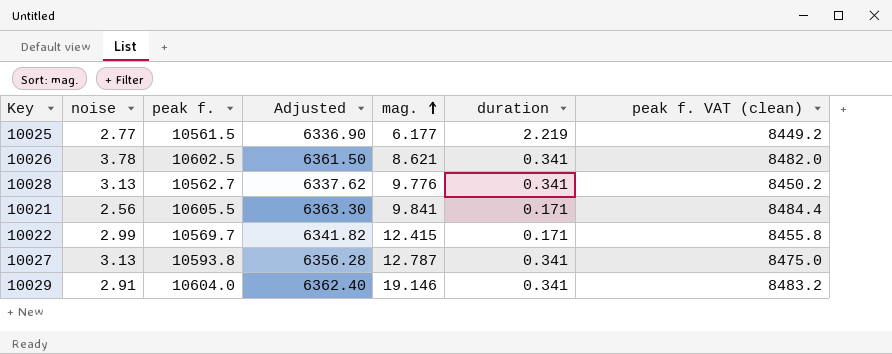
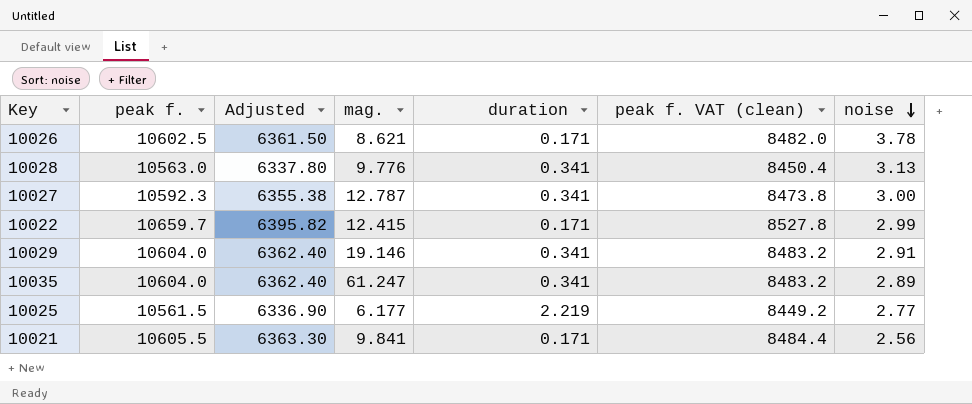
row order: mag. ascending -> noise descending
column noise | position: 2 -> 7
10026 | duration: 0.341 -> 0.171
10028 | peak f.: 10562.7 -> 10563.0
10028 | Adjusted: 6337.62 -> 6337.80
10028 | peak f. VAT (clean): 8450.2 -> 8450.4
10027 | peak f.: 10593.8 -> 10592.3
10027 | Adjusted: 6356.28 -> 6355.38
10027 | peak f. VAT (clean): 8475.0 -> 8473.8
10027 | noise: 3.13 -> 3.00
10022 | peak f.: 10569.7 -> 10659.7
10022 | Adjusted: 6341.82 -> 6395.82
10022 | peak f. VAT (clean): 8455.8 -> 8527.8
row 10035: none -> 10604.0 | 6362.40 | 61.247 | 0.341 | 8483.2 | 2.89

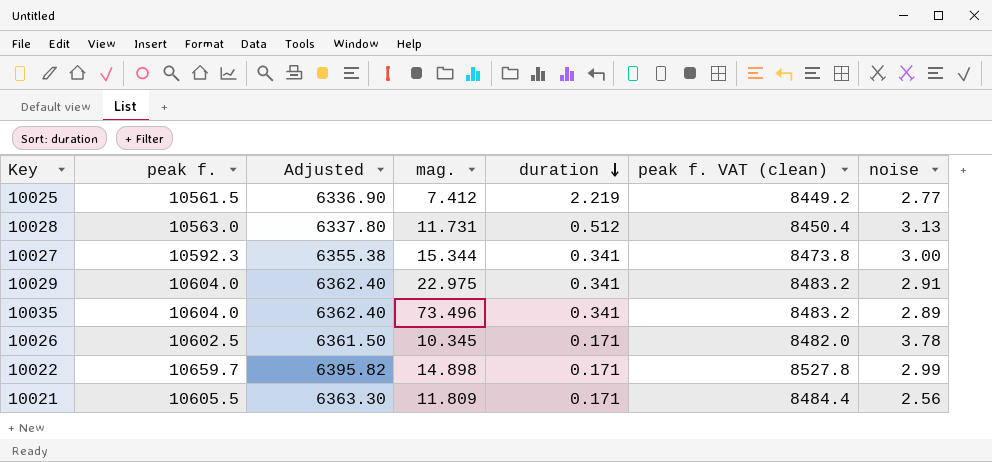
row order: noise descending -> duration descending
10025 | mag.: 6.177 -> 7.412
10028 | mag.: 9.776 -> 11.731
10028 | duration: 0.341 -> 0.512
10027 | mag.: 12.787 -> 15.344
10029 | mag.: 19.146 -> 22.975
10035 | mag.: 61.247 -> 73.496
10026 | mag.: 8.621 -> 10.345
10022 | mag.: 12.415 -> 14.898
10021 | mag.: 9.841 -> 11.809

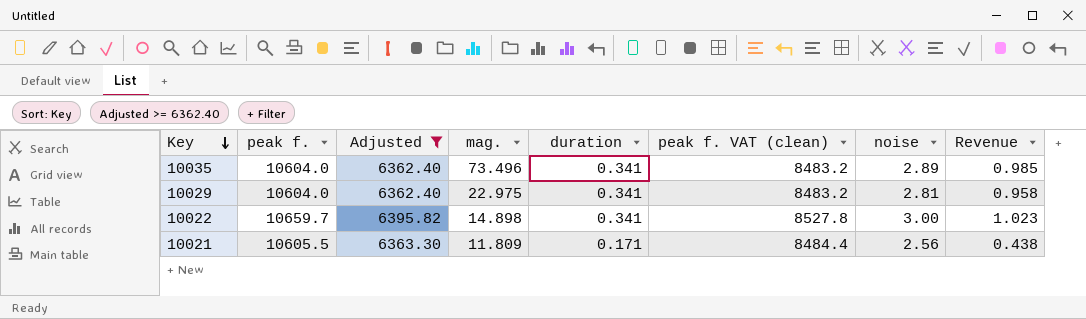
filter: none -> Adjusted >= 6362.40
row order: duration descending -> Key descending
column Revenue | formula: none -> [duration] * [noise]
10029 | noise: 2.91 -> 2.81
10022 | duration: 0.171 -> 0.341
10022 | noise: 2.99 -> 3.00

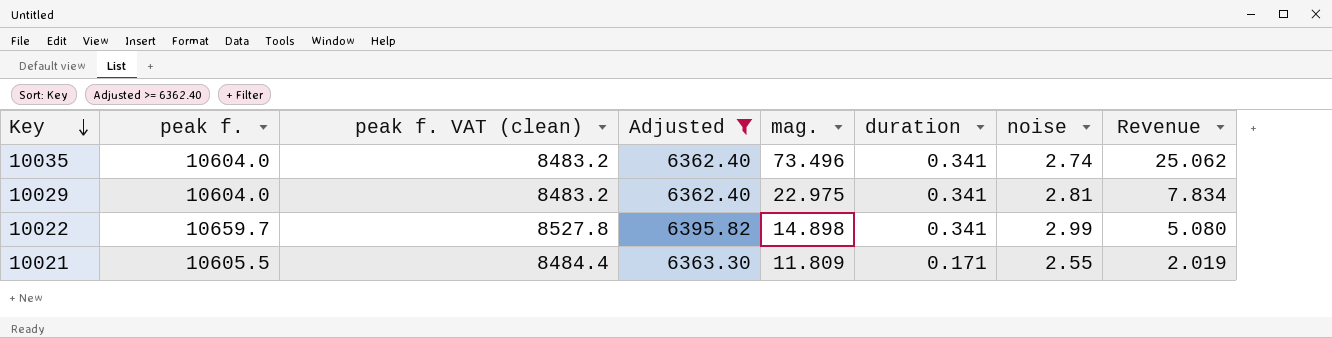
column peak f. VAT (clean) | position: 6 -> 3
column Revenue | formula: [duration] * [noise] -> [mag.] * [duration]
10035 | noise: 2.89 -> 2.74
10022 | noise: 3.00 -> 2.99
10021 | noise: 2.56 -> 2.55

